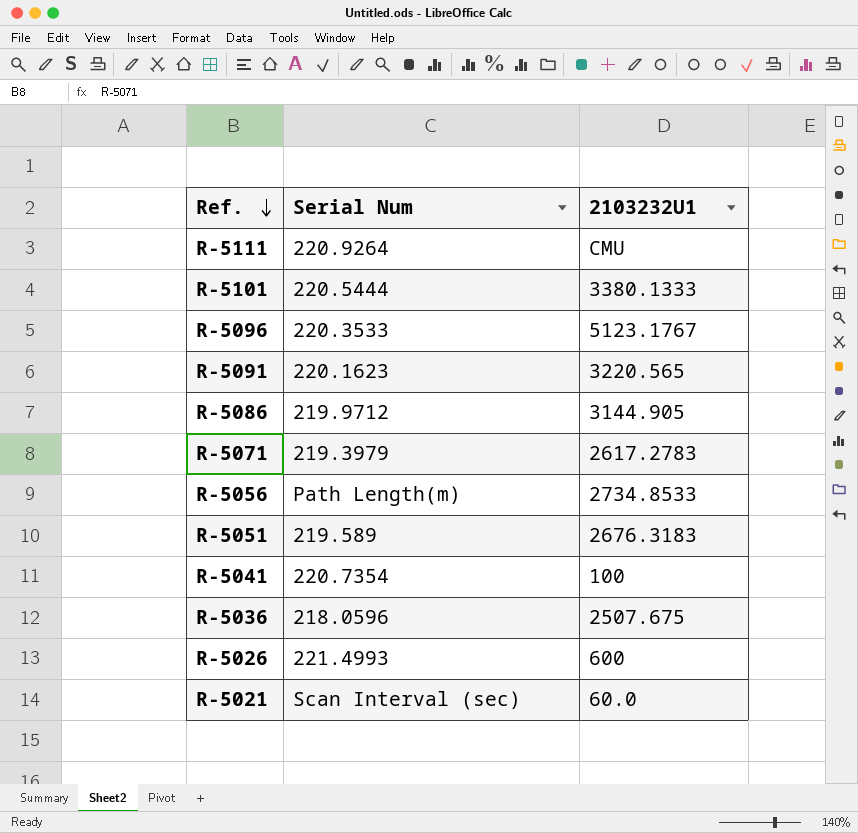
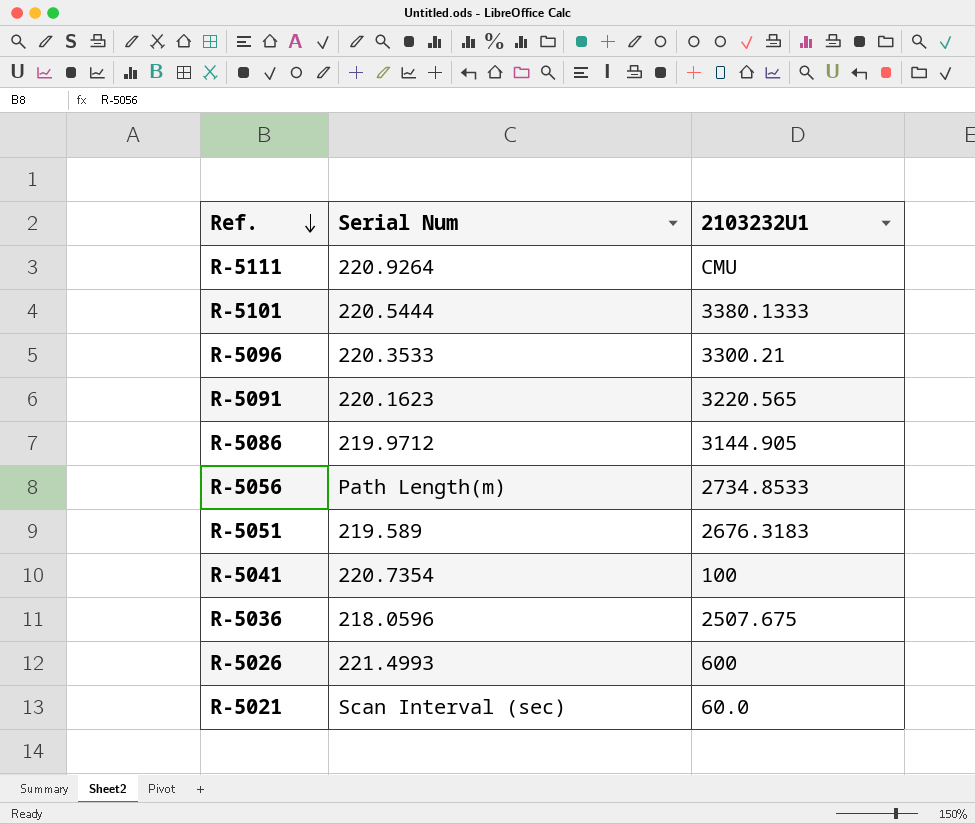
row R-5071: 219.3979 | 2617.2783 -> none
R-5096 | 2103232U1: 5123.1767 -> 3300.21

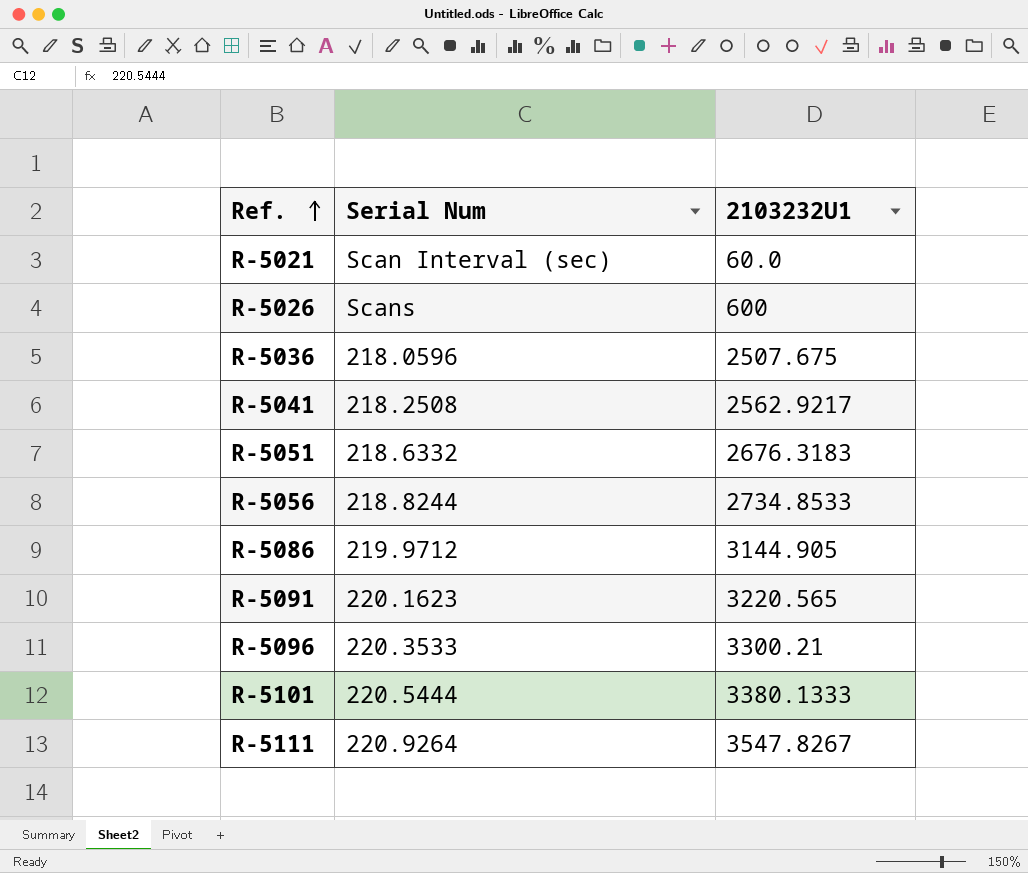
row order: Ref. descending -> Ref. ascending
R-5026 | Serial Num: 221.4993 -> Scans
R-5041 | Serial Num: 220.7354 -> 218.2508
R-5041 | 2103232U1: 100 -> 2562.9217
R-5051 | Serial Num: 219.589 -> 218.6332
R-5056 | Serial Num: Path Length(m) -> 218.8244
R-5111 | 2103232U1: CMU -> 3547.8267

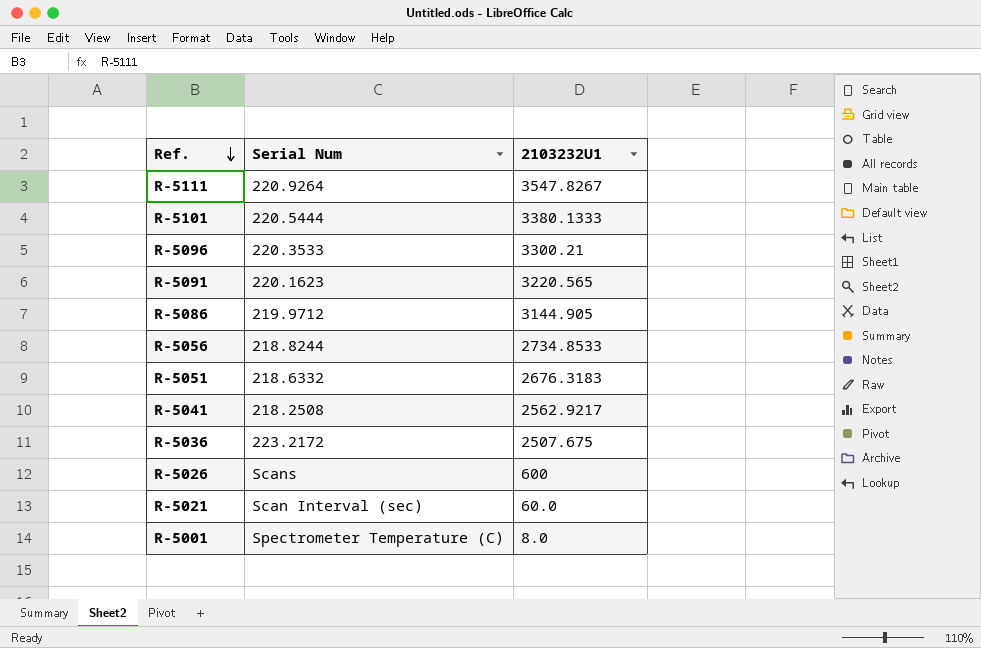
row order: Ref. ascending -> Ref. descending
R-5036 | Serial Num: 218.0596 -> 223.2172
row R-5001: none -> Spectrometer Temperature (C) | 8.0

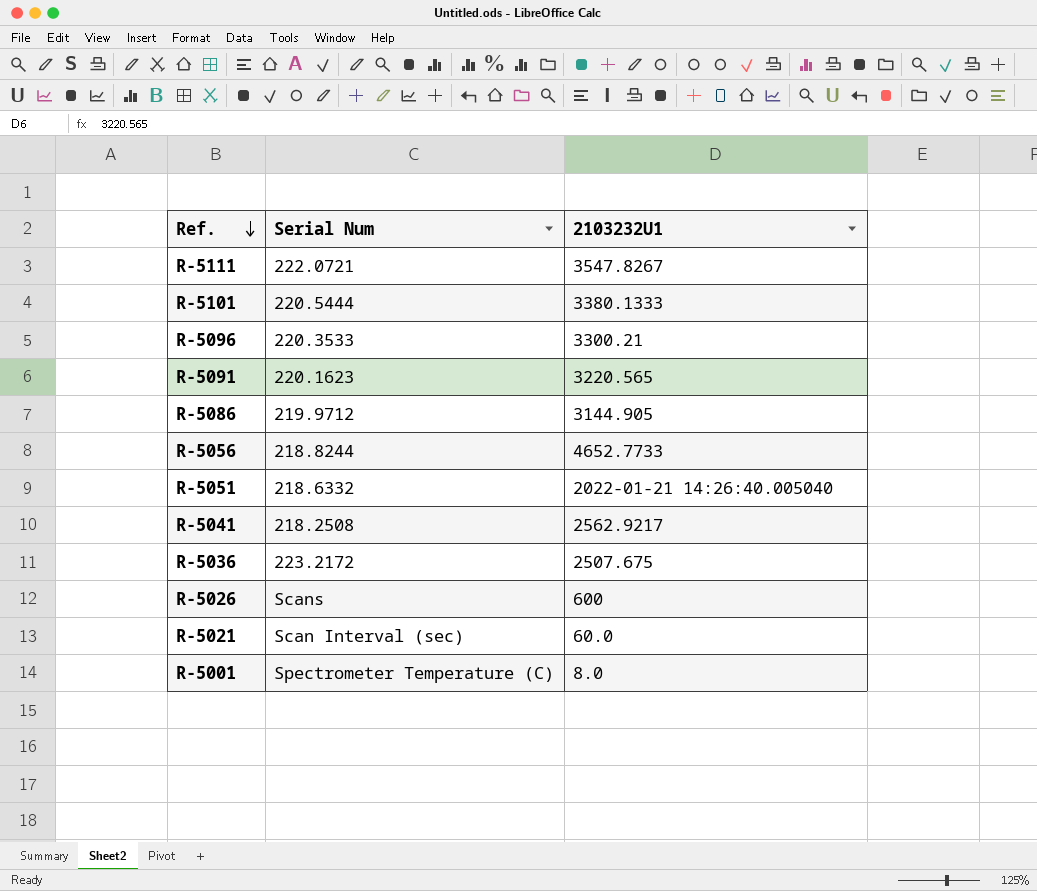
R-5111 | Serial Num: 220.9264 -> 222.0721
R-5056 | 2103232U1: 2734.8533 -> 4652.7733
R-5051 | 2103232U1: 2676.3183 -> 2022-01-21 14:26:40.005040

